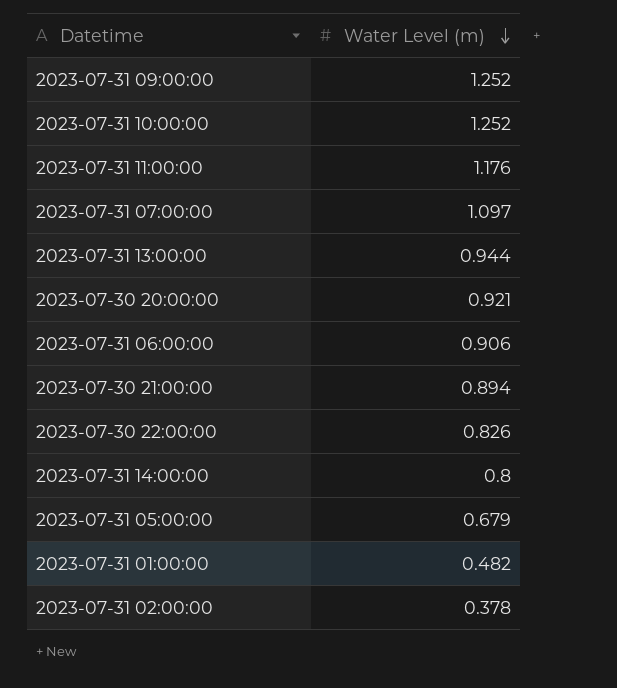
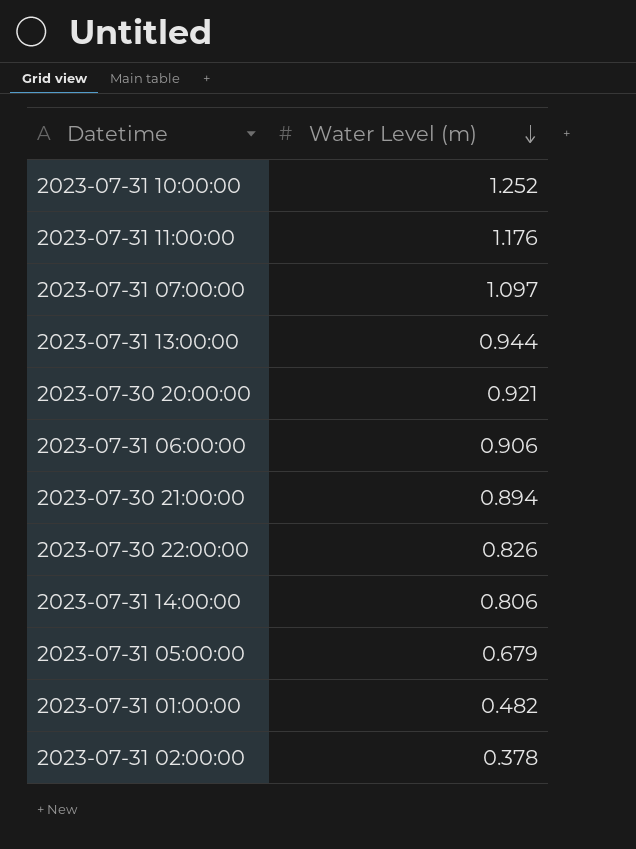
row 2023-07-31 09:00:00: 1.252 -> none
2023-07-31 14:00:00 | Water Level (m): 0.8 -> 0.806

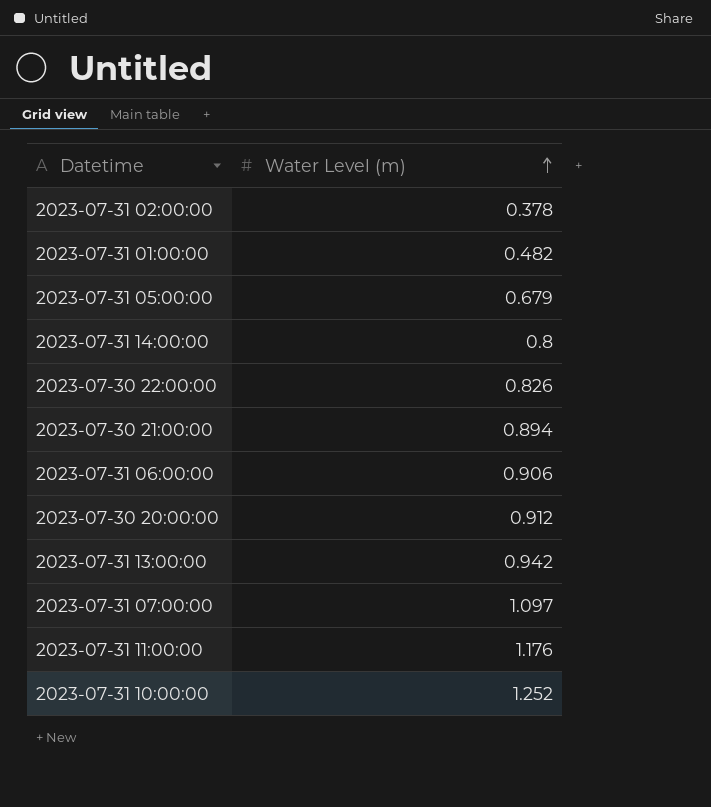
row order: Water Level (m) descending -> Water Level (m) ascending
2023-07-31 14:00:00 | Water Level (m): 0.806 -> 0.8
2023-07-30 20:00:00 | Water Level (m): 0.921 -> 0.912
2023-07-31 13:00:00 | Water Level (m): 0.944 -> 0.942

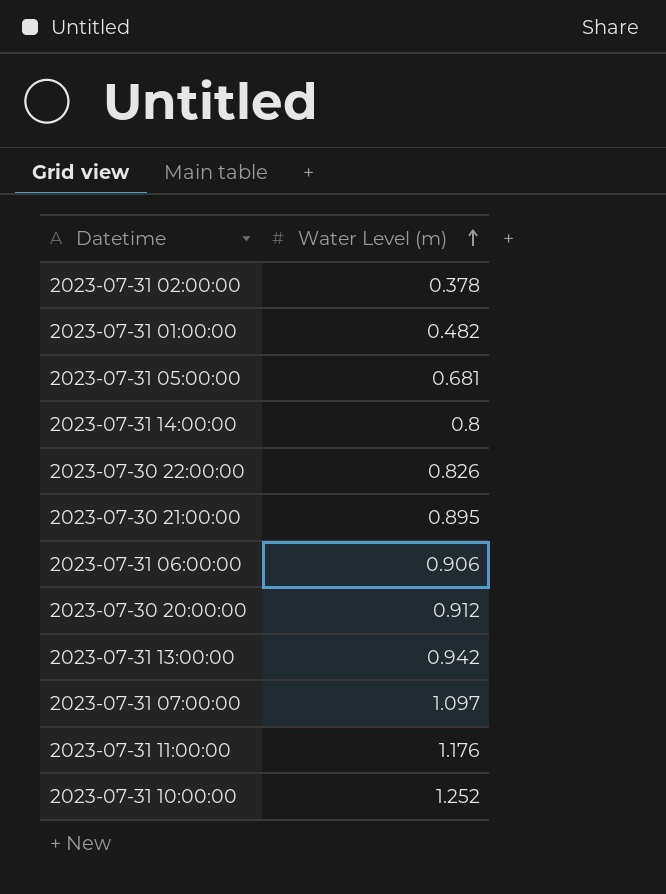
2023-07-31 05:00:00 | Water Level (m): 0.679 -> 0.681
2023-07-30 21:00:00 | Water Level (m): 0.894 -> 0.895

